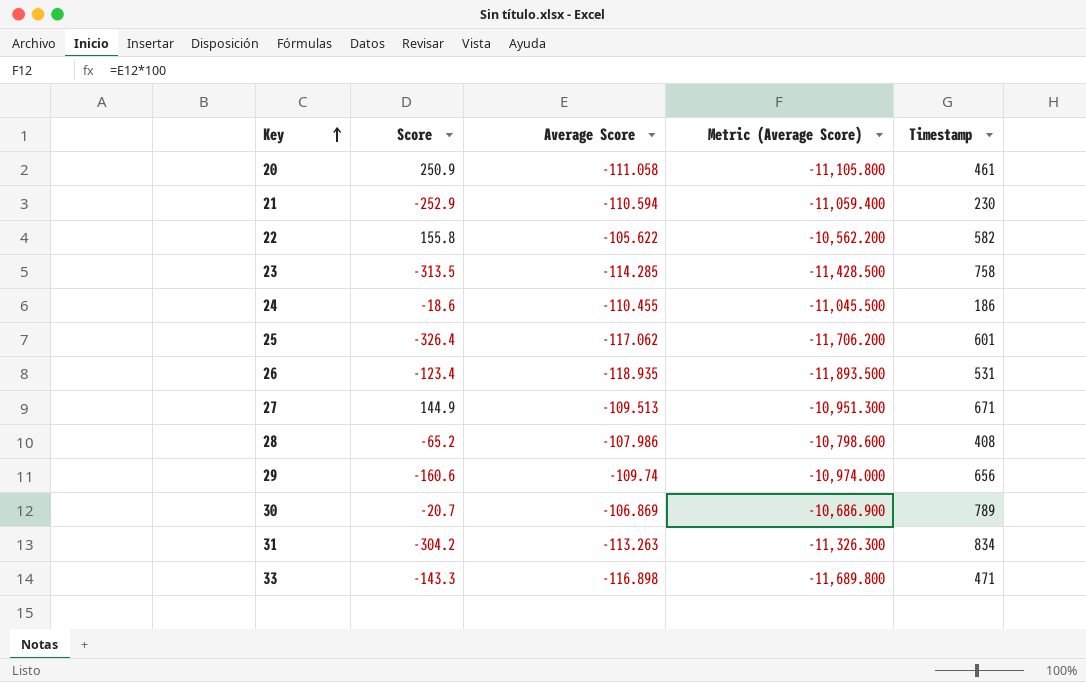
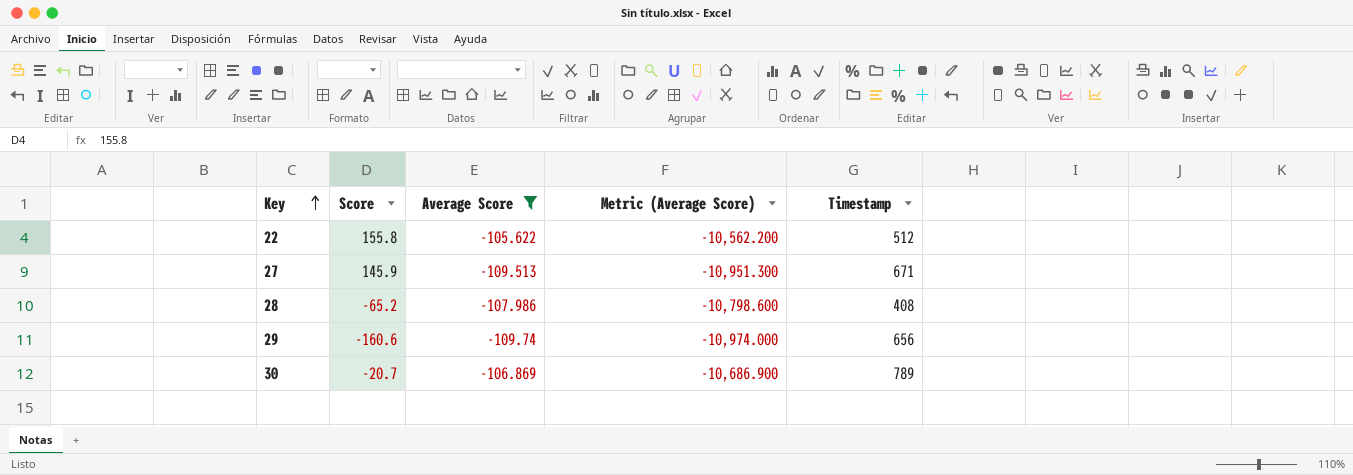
filter: none -> Average Score >= -109.74
22 | Timestamp: 582 -> 512
27 | Score: 144.9 -> 145.9

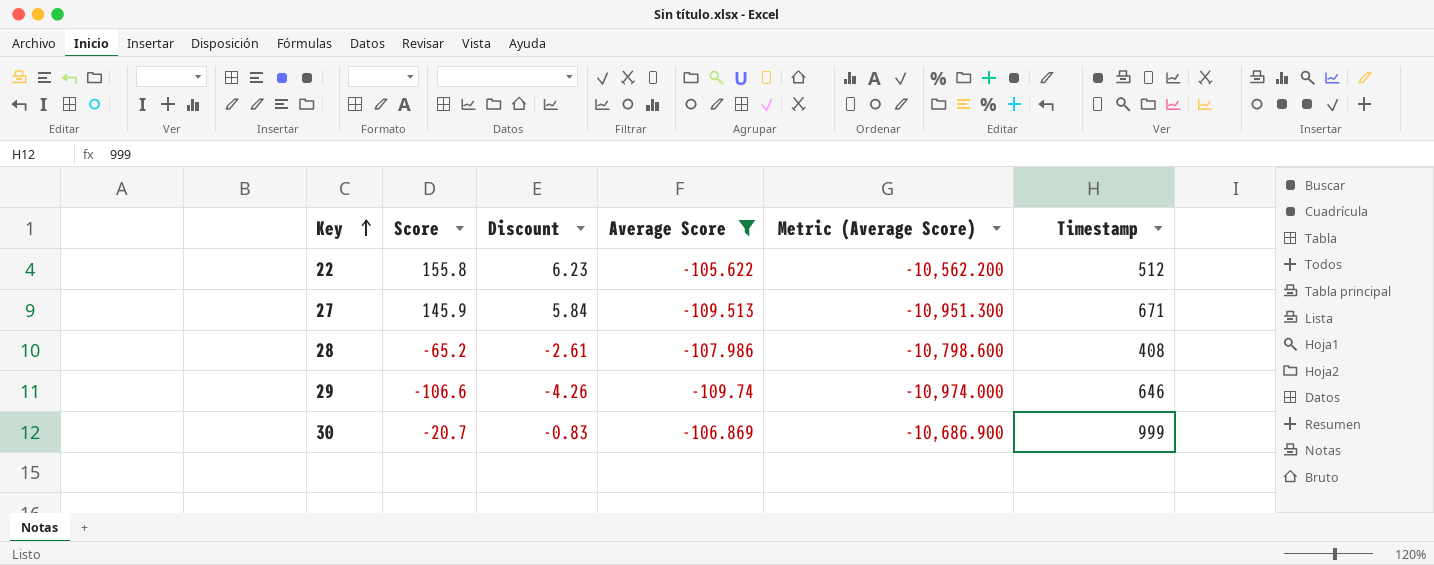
column Discount | formula: none -> [Score] * 0.04
29 | Score: -160.6 -> -106.6
29 | Timestamp: 656 -> 646
30 | Timestamp: 789 -> 999

